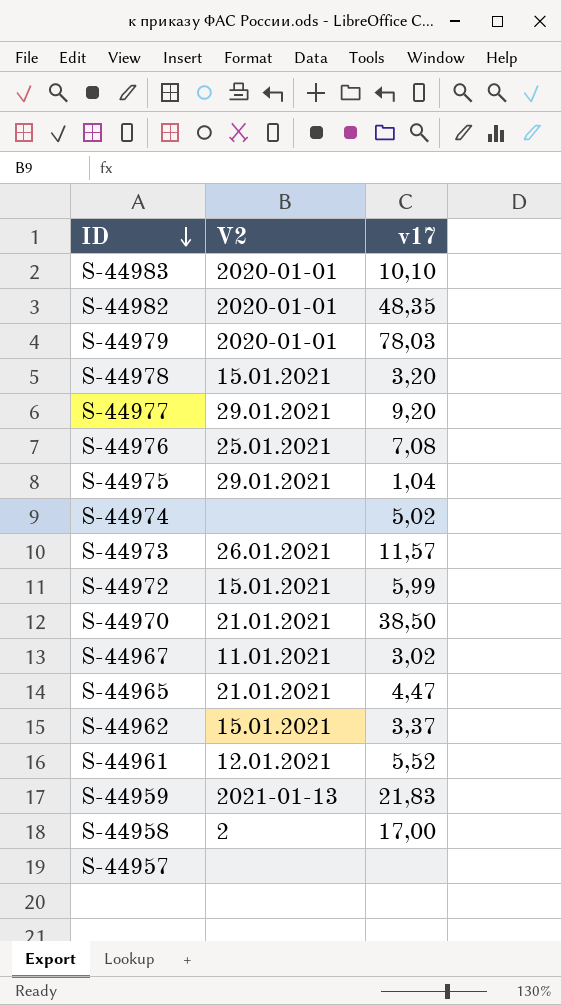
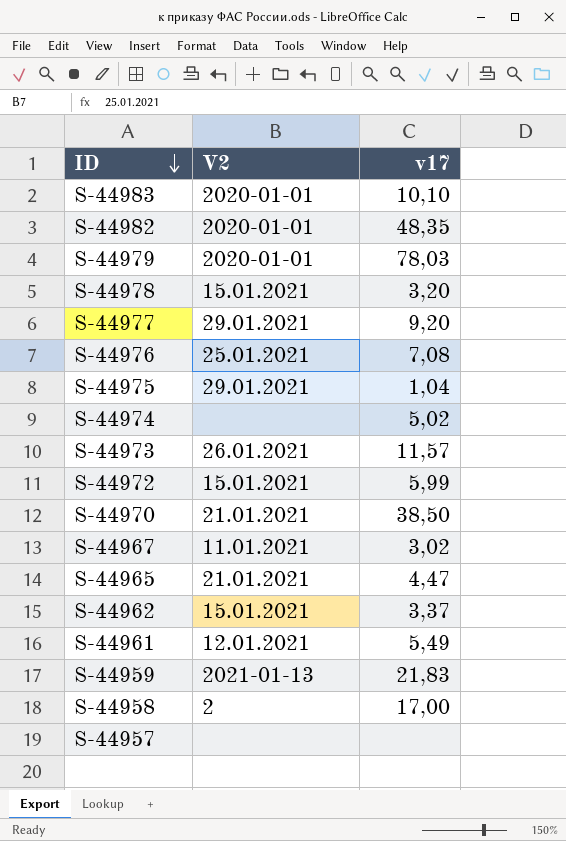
S-44961 | v17: 5,52 -> 5,49

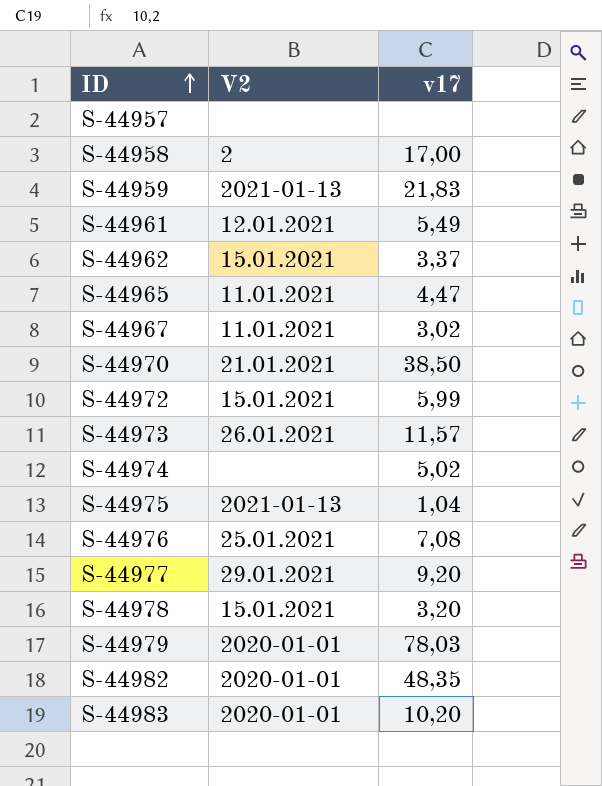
row order: ID descending -> ID ascending
S-44965 | V2: 21.01.2021 -> 11.01.2021
S-44975 | V2: 29.01.2021 -> 2021-01-13
S-44983 | v17: 10,10 -> 10,20

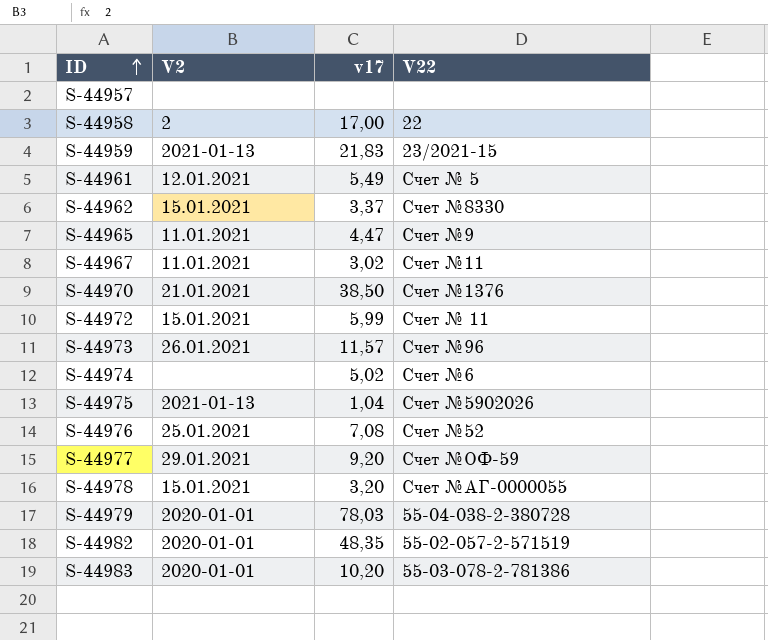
column V22 | position: none -> 4

